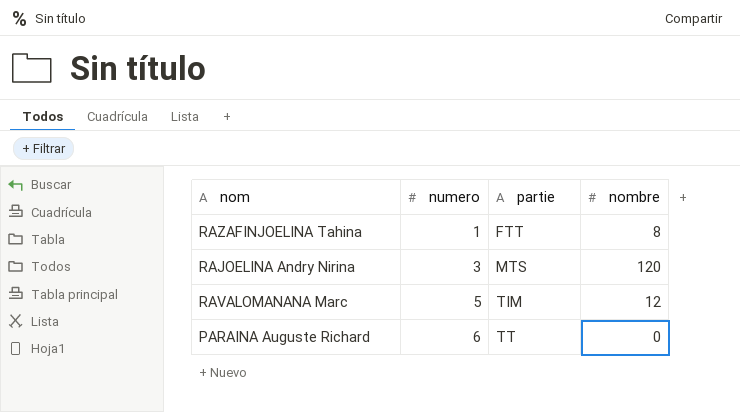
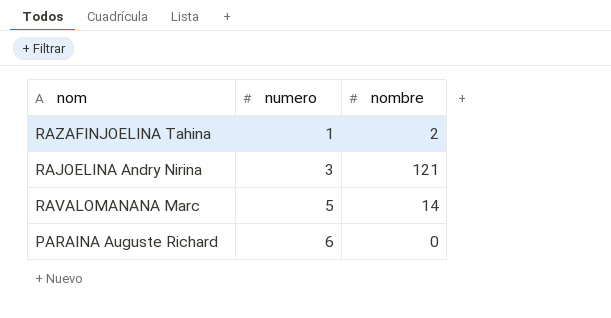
column partie | position: 3 -> none
RAZAFINJOELINA Tahina | nombre: 8 -> 2
RAJOELINA Andry Nirina | nombre: 120 -> 121
RAVALOMANANA Marc | nombre: 12 -> 14

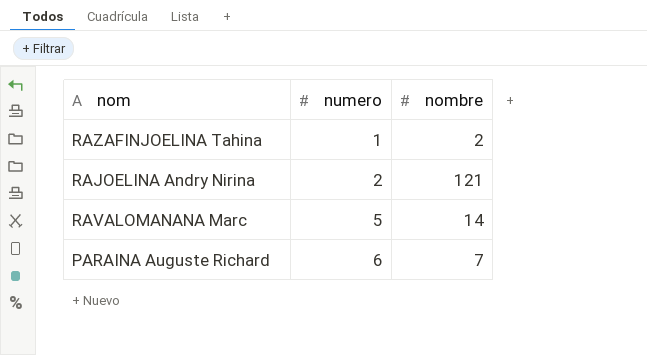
RAJOELINA Andry Nirina | numero: 3 -> 2
PARAINA Auguste Richard | nombre: 0 -> 7

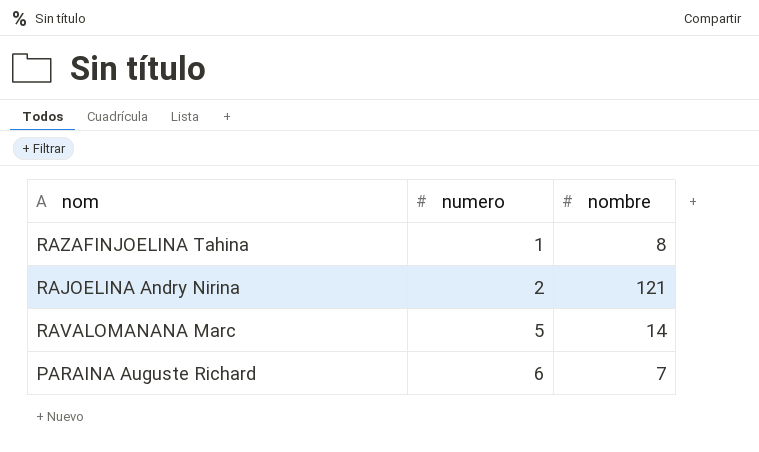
RAZAFINJOELINA Tahina | nombre: 2 -> 8

